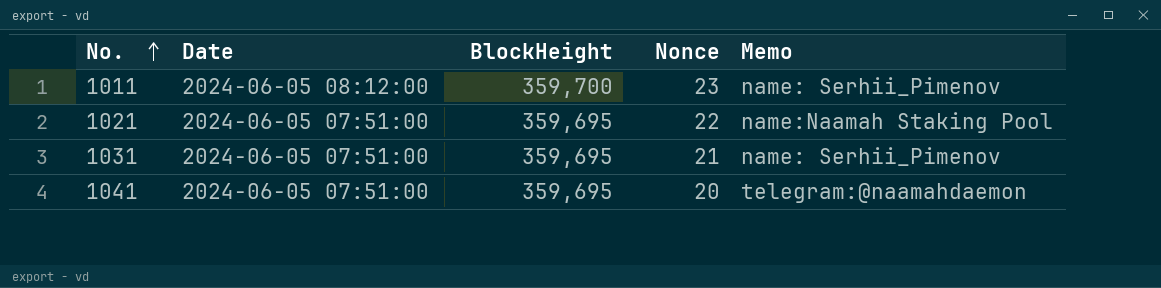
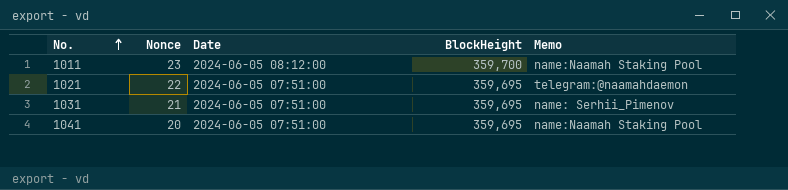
column Nonce | position: 4 -> 2
1011 | Memo: name: Serhii_Pimenov -> name:Naamah Staking Pool
1021 | Memo: name:Naamah Staking Pool -> telegram:@naamahdaemon
1041 | Memo: telegram:@naamahdaemon -> name:Naamah Staking Pool

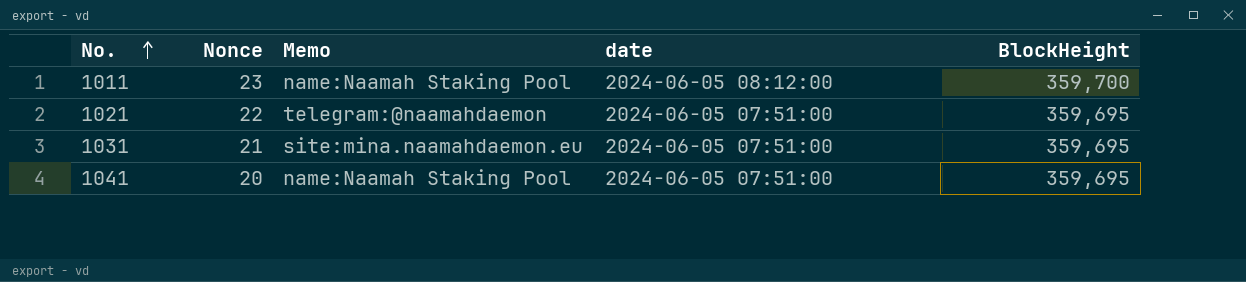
column Memo | position: 5 -> 3
column name: Date -> date
1031 | Memo: name: Serhii_Pimenov -> site:mina.naamahdaemon.eu

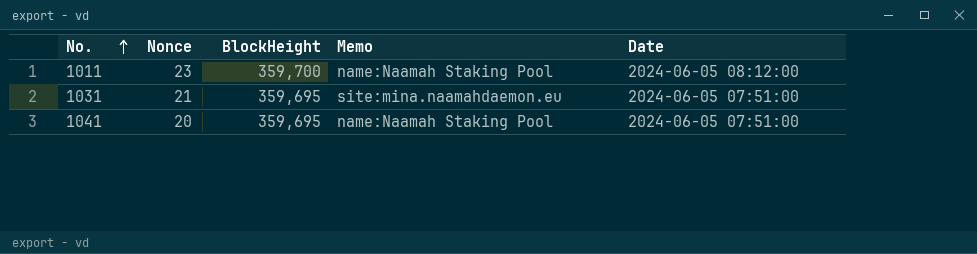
column BlockHeight | position: 5 -> 3
column name: date -> Date
row 1021: 22 | telegram:@naamahdaemon | 2024-06-05 07:51:00 | 359,695 -> none

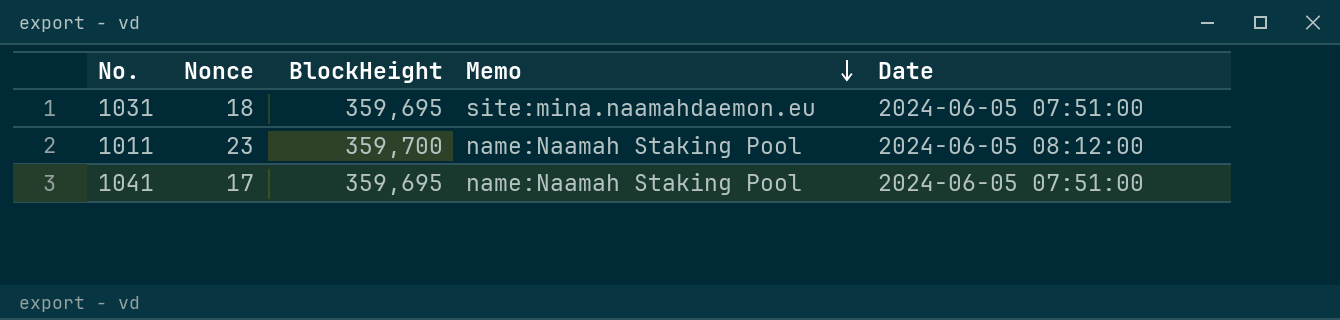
row order: No. ascending -> Memo descending
1031 | Nonce: 21 -> 18
1041 | Nonce: 20 -> 17

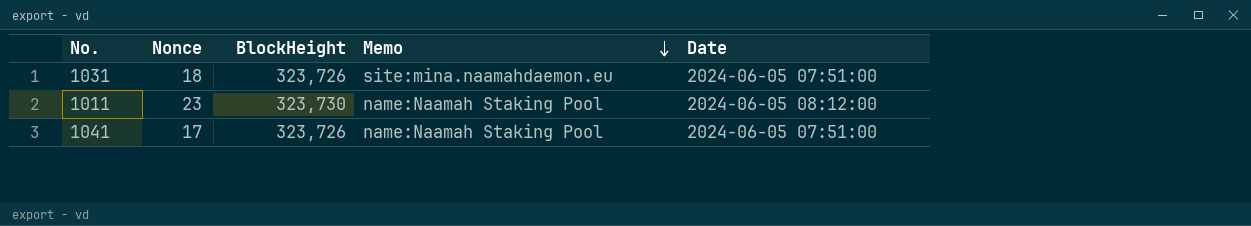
1031 | BlockHeight: 359,695 -> 323,726
1011 | BlockHeight: 359,700 -> 323,730
1041 | BlockHeight: 359,695 -> 323,726

